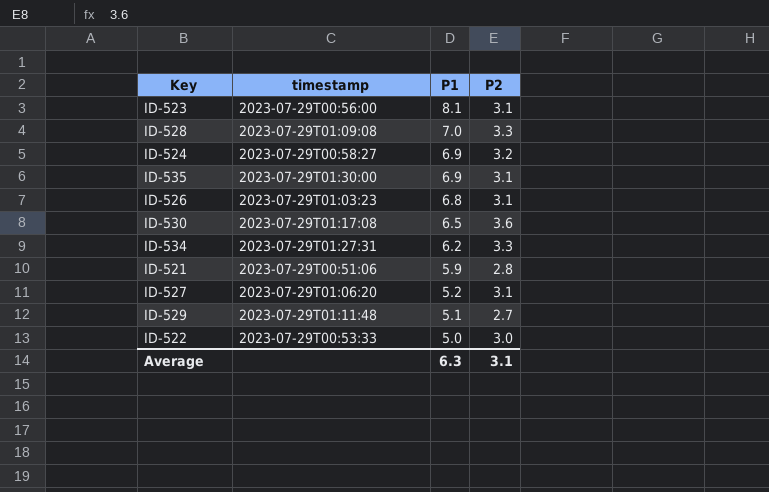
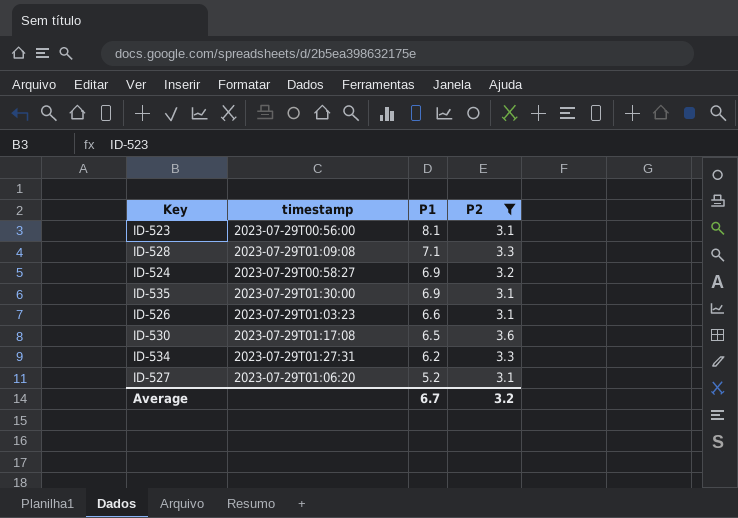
filter: none -> P2 >= 3.1
ID-528 | P1: 7.0 -> 7.1
ID-526 | P1: 6.8 -> 6.6
Average | P1: 6.3 -> 6.7
Average | P2: 3.1 -> 3.2

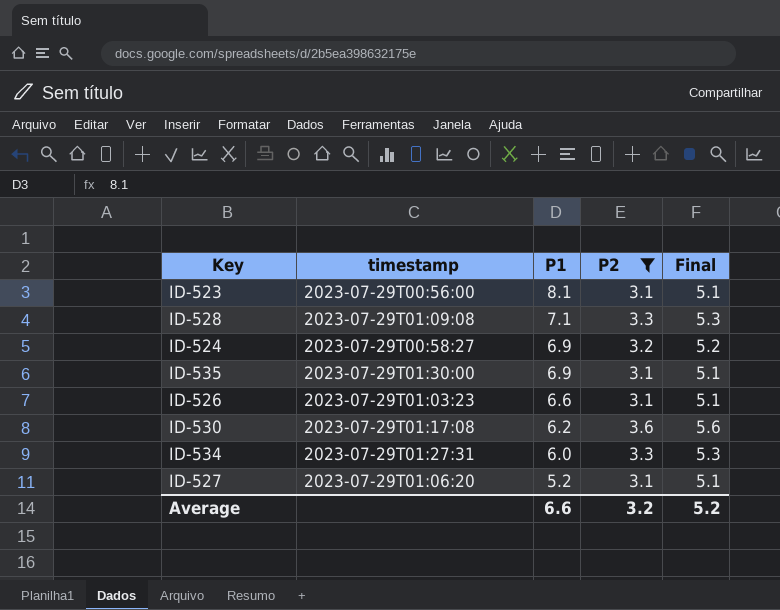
column Final | formula: none -> [P2] + 2
ID-530 | P1: 6.5 -> 6.2
ID-534 | P1: 6.2 -> 6.0
Average | P1: 6.7 -> 6.6

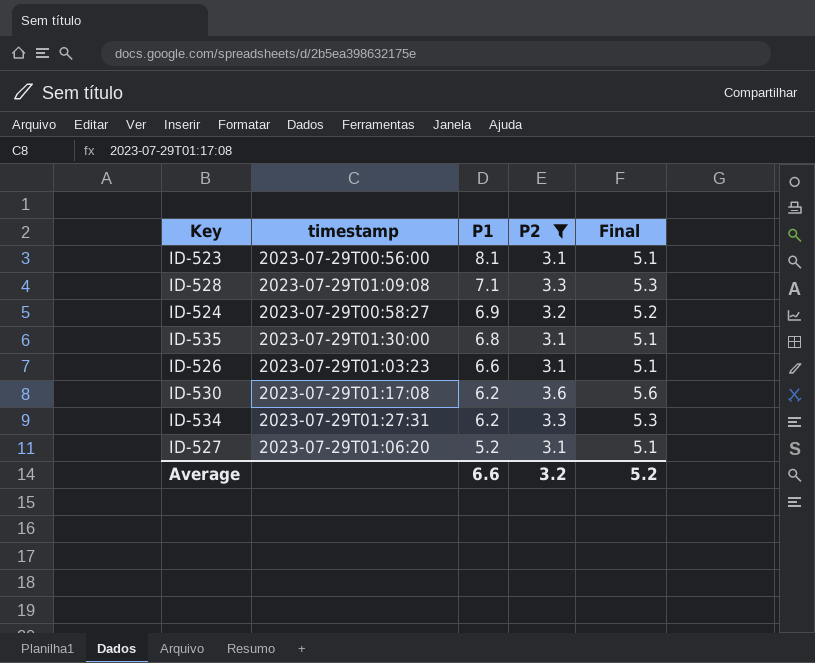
ID-535 | P1: 6.9 -> 6.8
ID-534 | P1: 6.0 -> 6.2

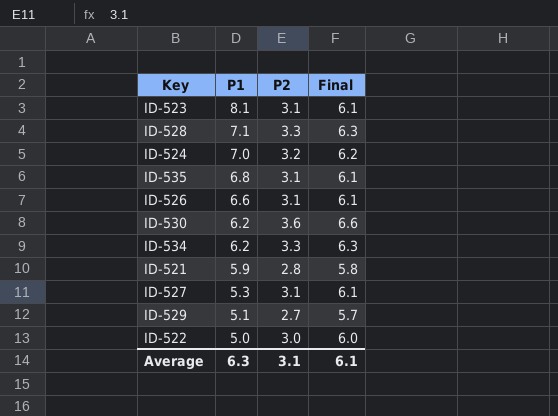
filter: P2 >= 3.1 -> none
column timestamp | position: 2 -> none
column Final | formula: [P2] + 2 -> [P2] + 3
ID-524 | P1: 6.9 -> 7.0
ID-527 | P1: 5.2 -> 5.3
Average | P1: 6.6 -> 6.3
Average | P2: 3.2 -> 3.1
Average | Final: 5.2 -> 6.1

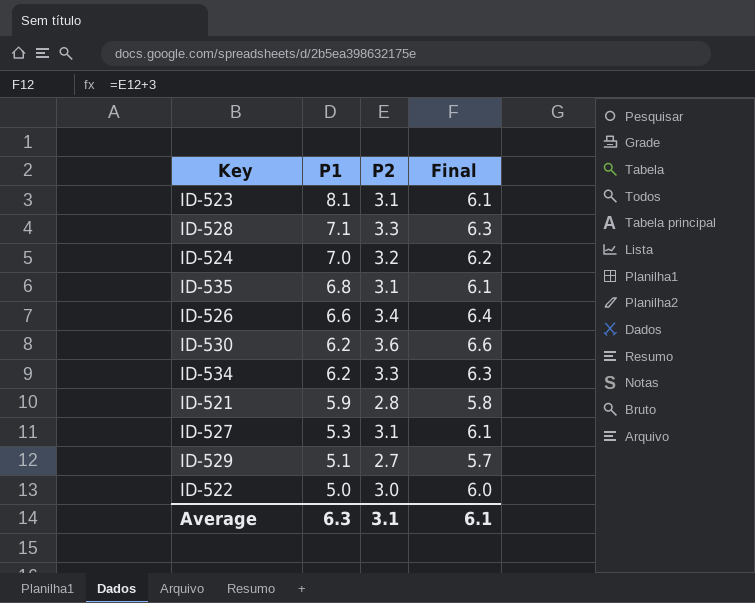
ID-526 | P2: 3.1 -> 3.4
ID-526 | Final: 6.1 -> 6.4

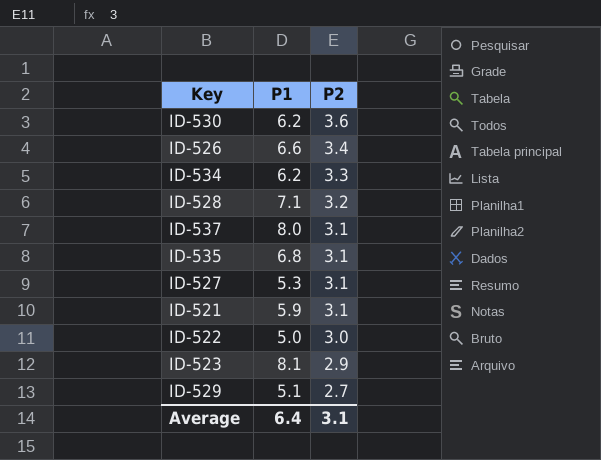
row order: P1 descending -> P2 descending
column Final | formula: [P2] + 3 -> none
row ID-524: 7.0 | 3.2 | 6.2 -> none
ID-528 | P2: 3.3 -> 3.2
row ID-537: none -> 8.0 | 3.1
ID-521 | P2: 2.8 -> 3.1
ID-523 | P2: 3.1 -> 2.9
Average | P1: 6.3 -> 6.4

